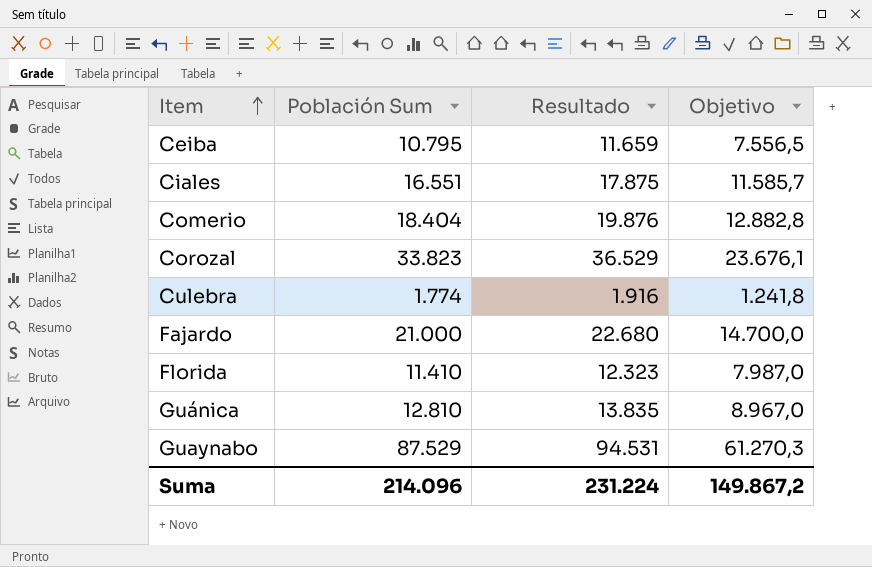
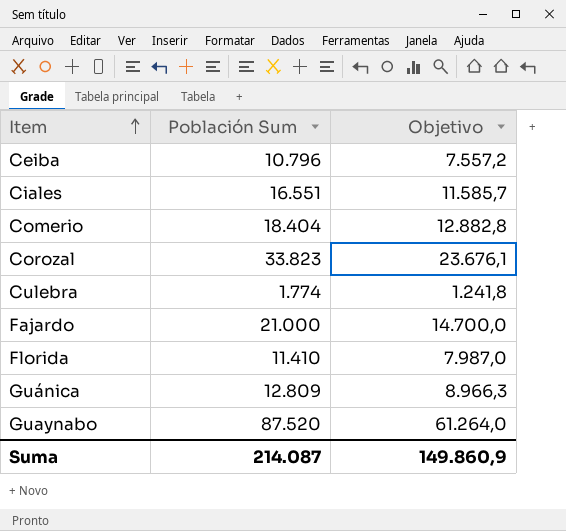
column Resultado | formula: [Población Sum] * 1,08 -> none
Ceiba | Población Sum: 10.795 -> 10.796
Ceiba | Objetivo: 7.556,5 -> 7.557,2
Guánica | Población Sum: 12.810 -> 12.809
Guánica | Objetivo: 8.967,0 -> 8.966,3
Guaynabo | Población Sum: 87.529 -> 87.520
Guaynabo | Objetivo: 61.270,3 -> 61.264,0
Suma | Población Sum: 214.096 -> 214.087
Suma | Objetivo: 149.867,2 -> 149.860,9

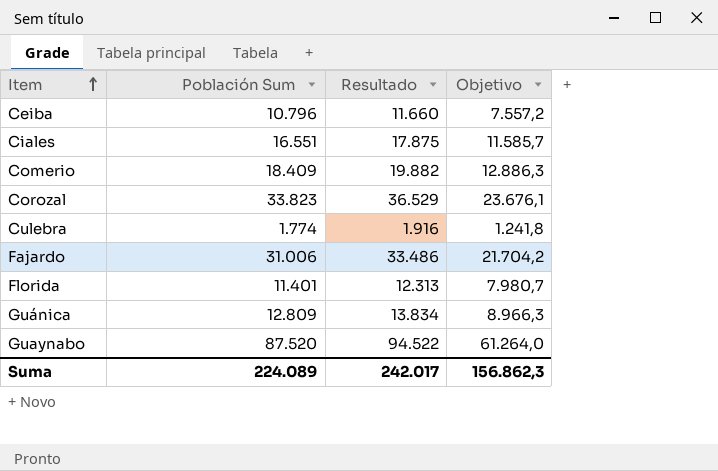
column Resultado | formula: none -> [Población Sum] * 1,08
Comerio | Población Sum: 18.404 -> 18.409
Comerio | Objetivo: 12.882,8 -> 12.886,3
Fajardo | Población Sum: 21.000 -> 31.006
Fajardo | Objetivo: 14.700,0 -> 21.704,2
Florida | Población Sum: 11.410 -> 11.401
Florida | Objetivo: 7.987,0 -> 7.980,7
Suma | Población Sum: 214.087 -> 224.089
Suma | Objetivo: 149.860,9 -> 156.862,3

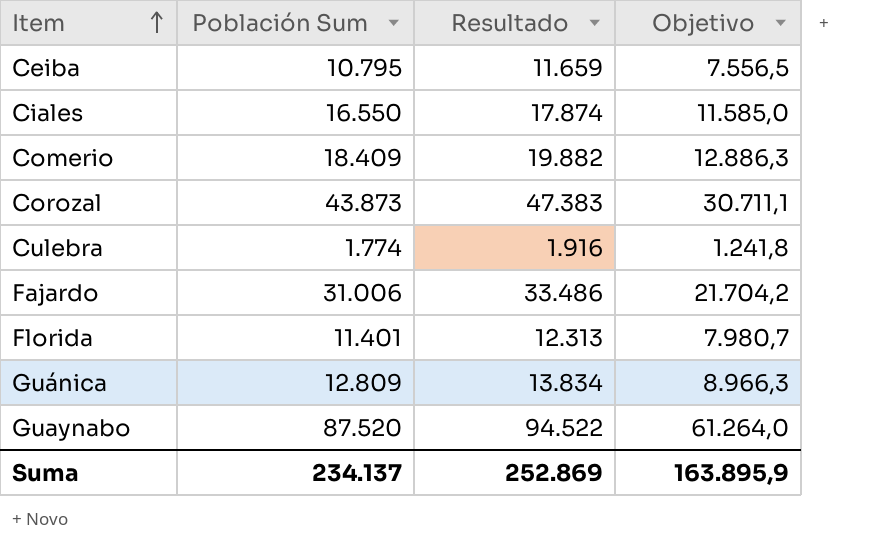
Ceiba | Población Sum: 10.796 -> 10.795
Ceiba | Resultado: 11.660 -> 11.659
Ceiba | Objetivo: 7.557,2 -> 7.556,5
Ciales | Población Sum: 16.551 -> 16.550
Ciales | Resultado: 17.875 -> 17.874
Ciales | Objetivo: 11.585,7 -> 11.585,0
Corozal | Población Sum: 33.823 -> 43.873
Corozal | Resultado: 36.529 -> 47.383
Corozal | Objetivo: 23.676,1 -> 30.711,1
Suma | Población Sum: 224.089 -> 234.137
Suma | Resultado: 242.017 -> 252.869
Suma | Objetivo: 156.862,3 -> 163.895,9

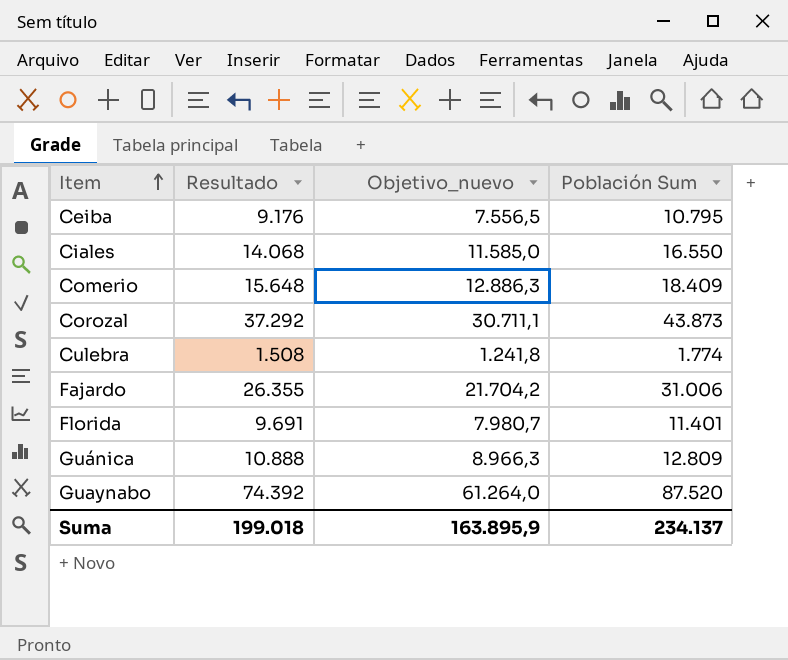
column Resultado | formula: [Población Sum] * 1,08 -> [Población Sum] * 0,85
column name: Objetivo -> Objetivo_nuevo
column Población Sum | position: 2 -> 4
Suma | Resultado: 252.869 -> 199.018

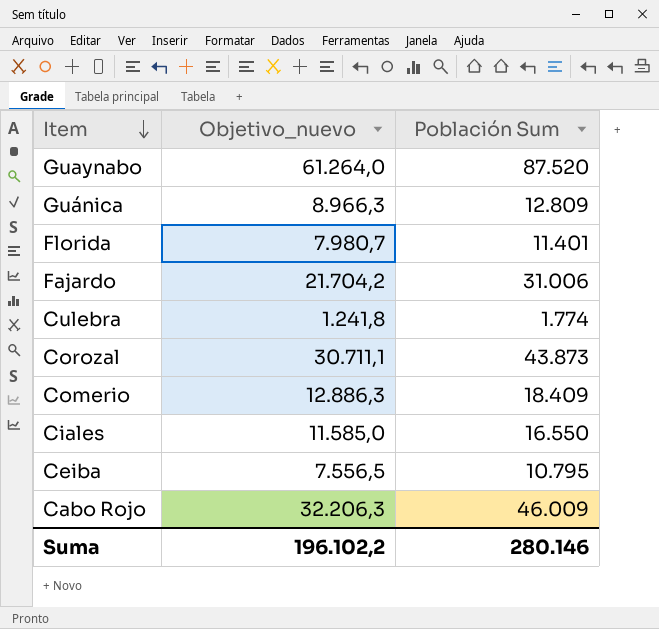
row order: Item ascending -> Item descending
column Resultado | formula: [Población Sum] * 0,85 -> none
row Cabo Rojo: none -> 32.206,3 | 46.009
Suma | Objetivo_nuevo: 163.895,9 -> 196.102,2
Suma | Población Sum: 234.137 -> 280.146

